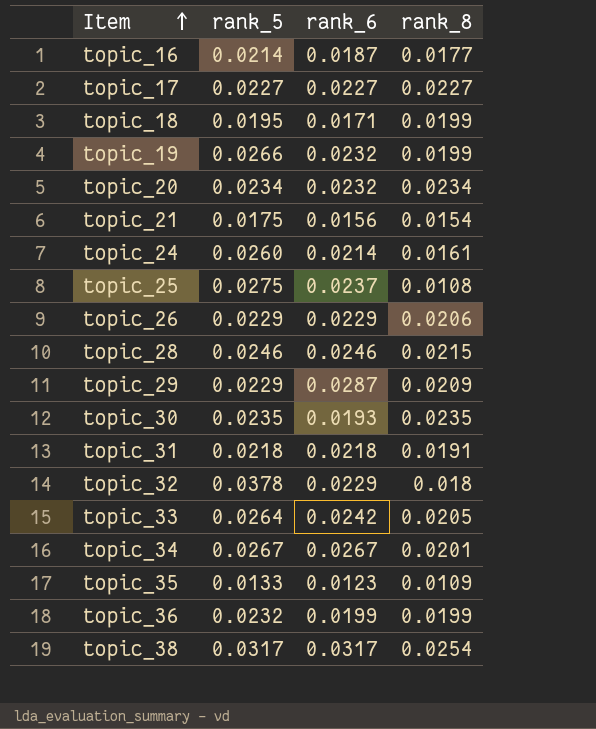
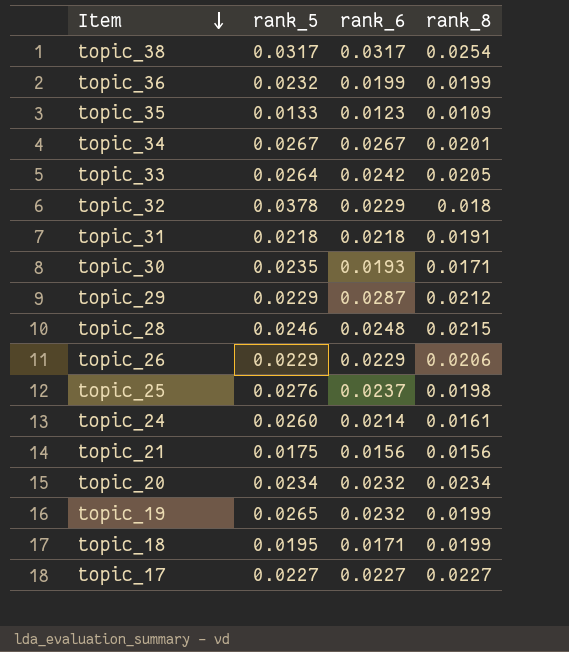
row order: Item ascending -> Item descending
row topic_16: 0.0214 | 0.0187 | 0.0177 -> none
topic_30 | rank_8: 0.0235 -> 0.0171
topic_29 | rank_8: 0.0209 -> 0.0212
topic_28 | rank_6: 0.0246 -> 0.0248
topic_25 | rank_5: 0.0275 -> 0.0276
topic_25 | rank_8: 0.0108 -> 0.0198
topic_21 | rank_8: 0.0154 -> 0.0156
topic_19 | rank_5: 0.0266 -> 0.0265

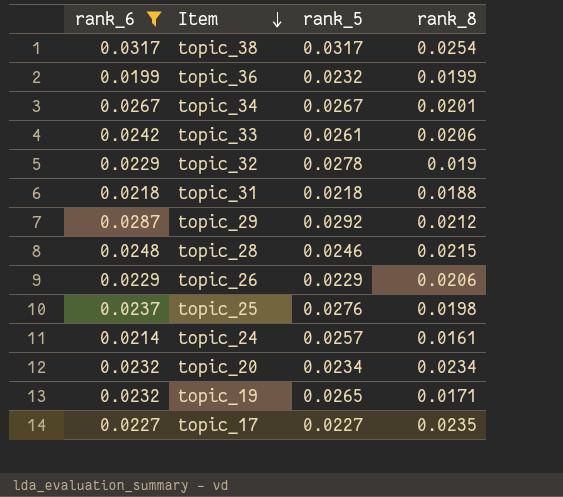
filter: none -> rank_6 >= 0.0199
column rank_6 | position: 3 -> 1
topic_33 | rank_5: 0.0264 -> 0.0261
topic_33 | rank_8: 0.0205 -> 0.0206
topic_32 | rank_5: 0.0378 -> 0.0278
topic_32 | rank_8: 0.018 -> 0.019
topic_31 | rank_8: 0.0191 -> 0.0188
topic_29 | rank_5: 0.0229 -> 0.0292
topic_24 | rank_5: 0.0260 -> 0.0257
topic_19 | rank_8: 0.0199 -> 0.0171
topic_17 | rank_8: 0.0227 -> 0.0235

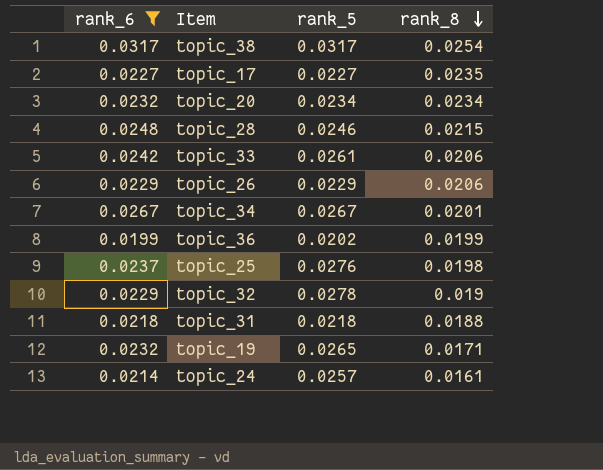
row order: Item descending -> rank_8 descending
row topic_29: 0.0287 | 0.0292 | 0.0212 -> none
topic_36 | rank_5: 0.0232 -> 0.0202

